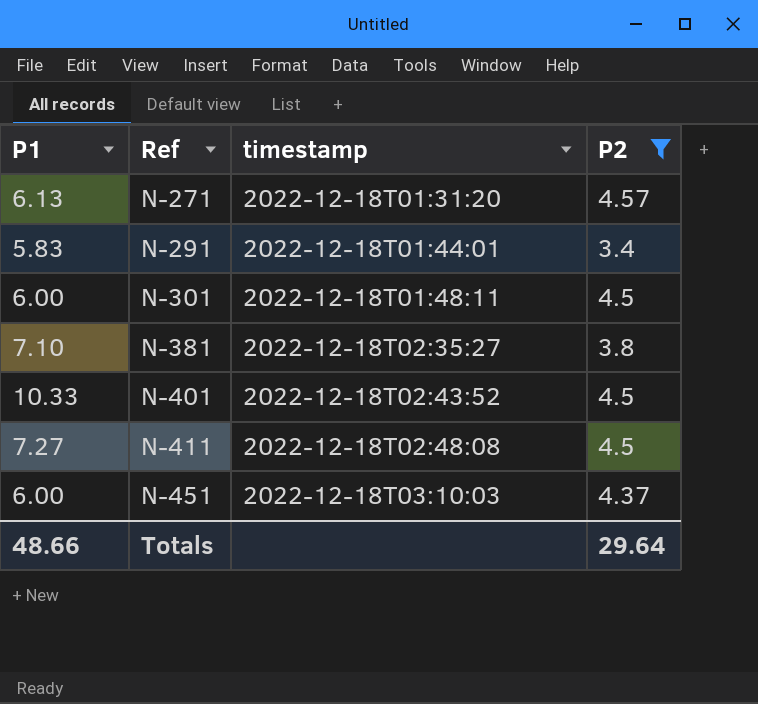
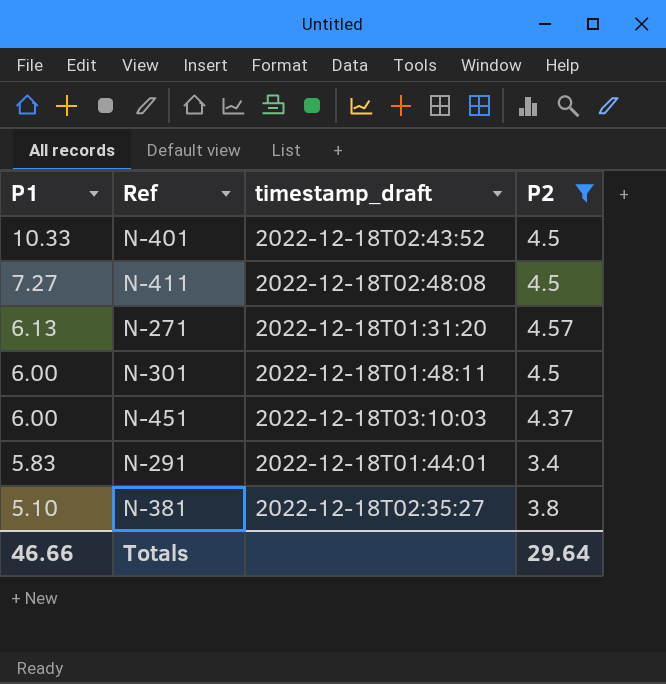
row order: Ref ascending -> P1 descending
column name: timestamp -> timestamp_draft
N-381 | P1: 7.10 -> 5.10
Totals | P1: 48.66 -> 46.66

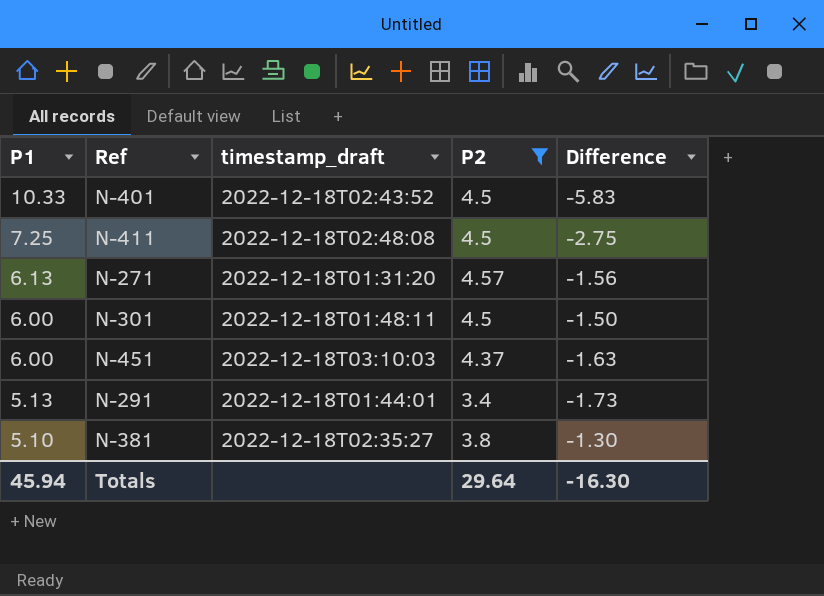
column Difference | formula: none -> [P2] - [P1]
N-411 | P1: 7.27 -> 7.25
N-291 | P1: 5.83 -> 5.13
Totals | P1: 46.66 -> 45.94

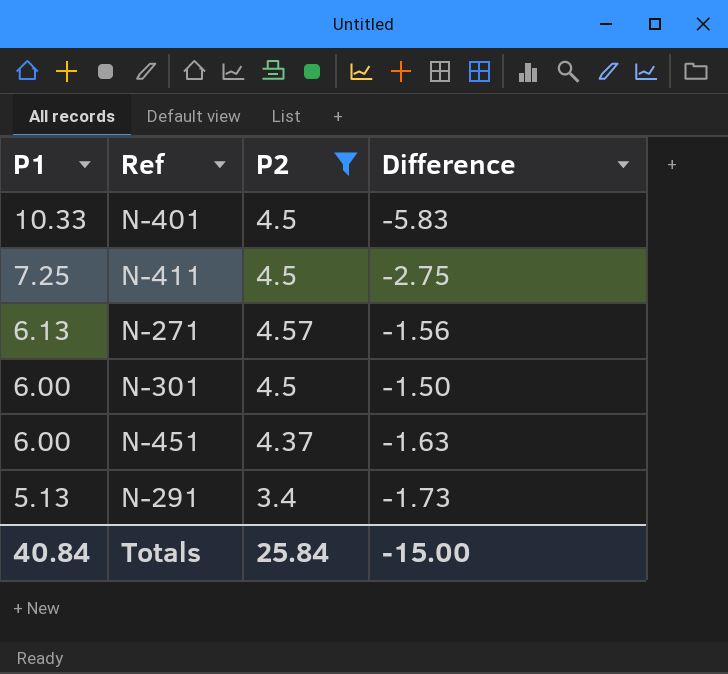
column timestamp_draft | position: 3 -> none
row N-381: 5.10 | 2022-12-18T02:35:27 | 3.8 | -1.30 -> none
Totals | P1: 45.94 -> 40.84
Totals | P2: 29.64 -> 25.84
Totals | Difference: -16.30 -> -15.00

